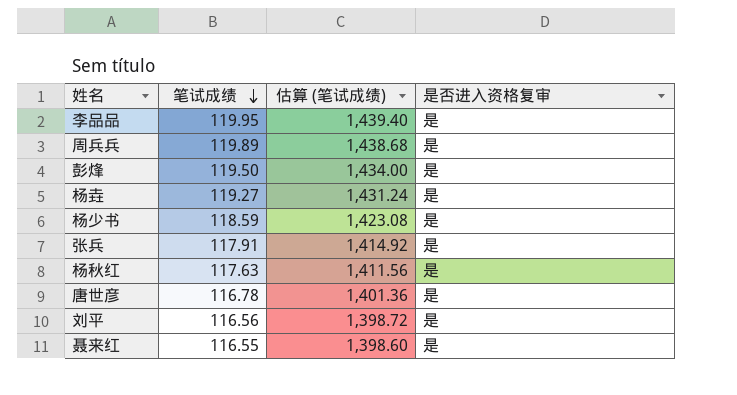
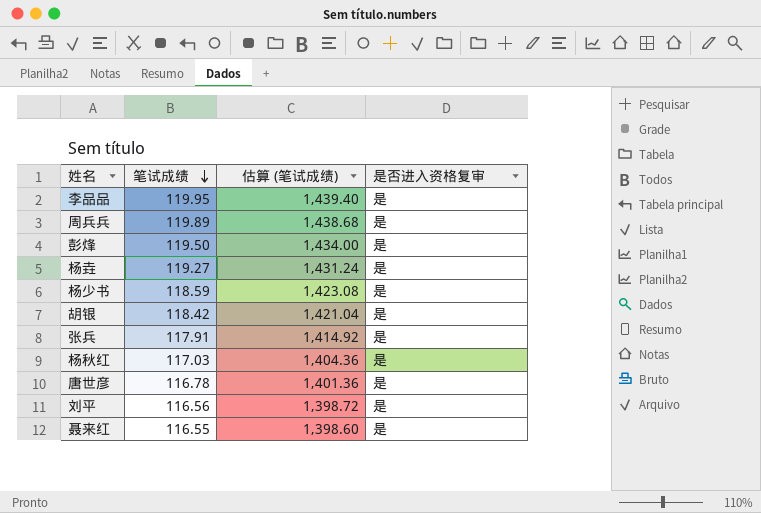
row 胡银: none -> 118.42 | 1,421.04 | 是
杨秋红 | 笔试成绩: 117.63 -> 117.03
杨秋红 | 估算 (笔试成绩): 1,411.56 -> 1,404.36

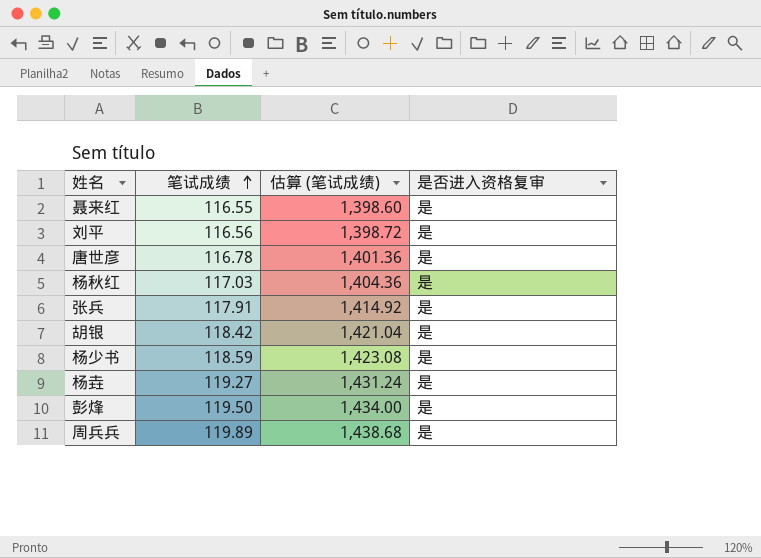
row order: 笔试成绩 descending -> 笔试成绩 ascending
row 李品品: 119.95 | 1,439.40 | 是 -> none

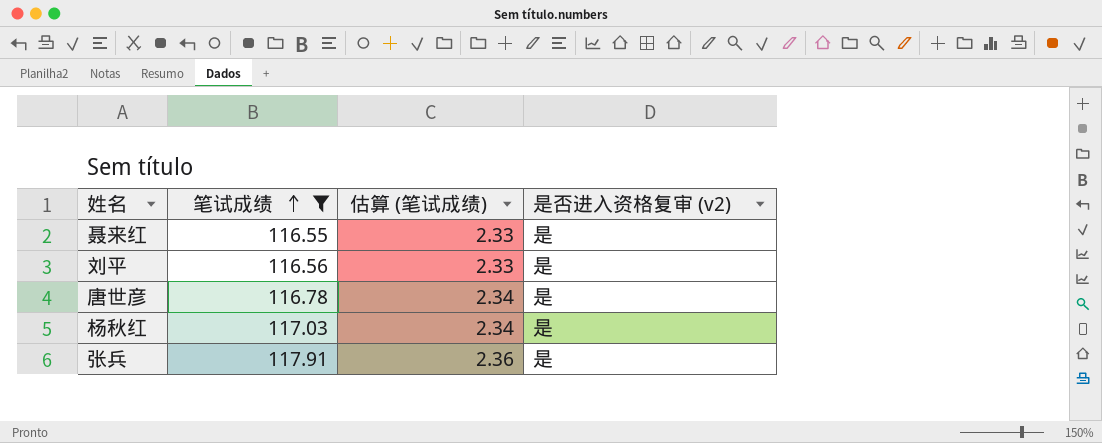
filter: none -> 笔试成绩 <= 117.91
column 估算 (笔试成绩) | formula: [笔试成绩] * 12 -> [笔试成绩] * 0.02
column name: 是否进入资格复审 -> 是否进入资格复审 (v2)

